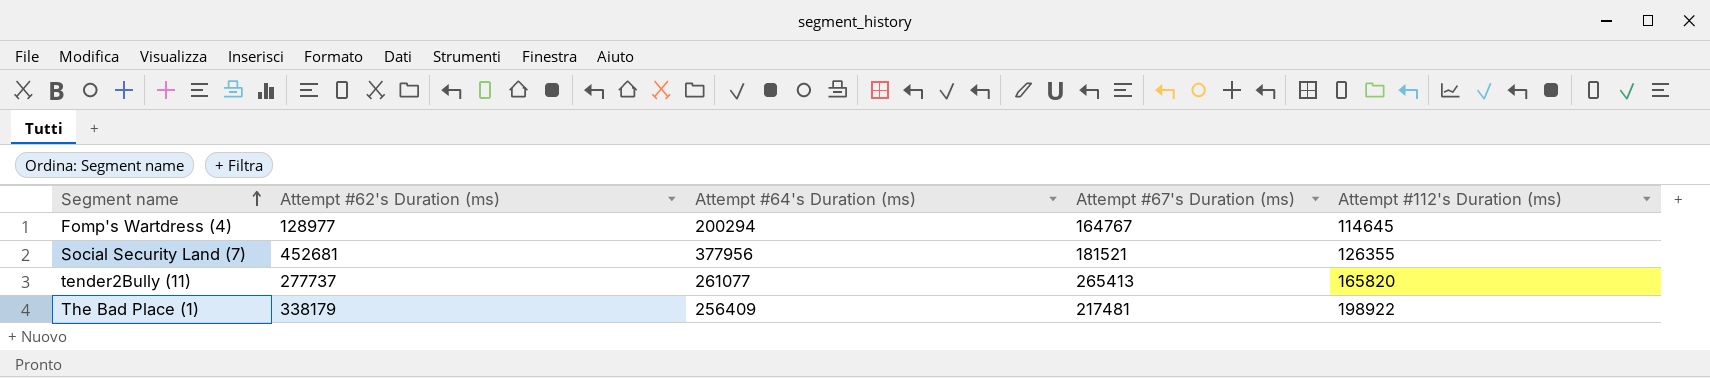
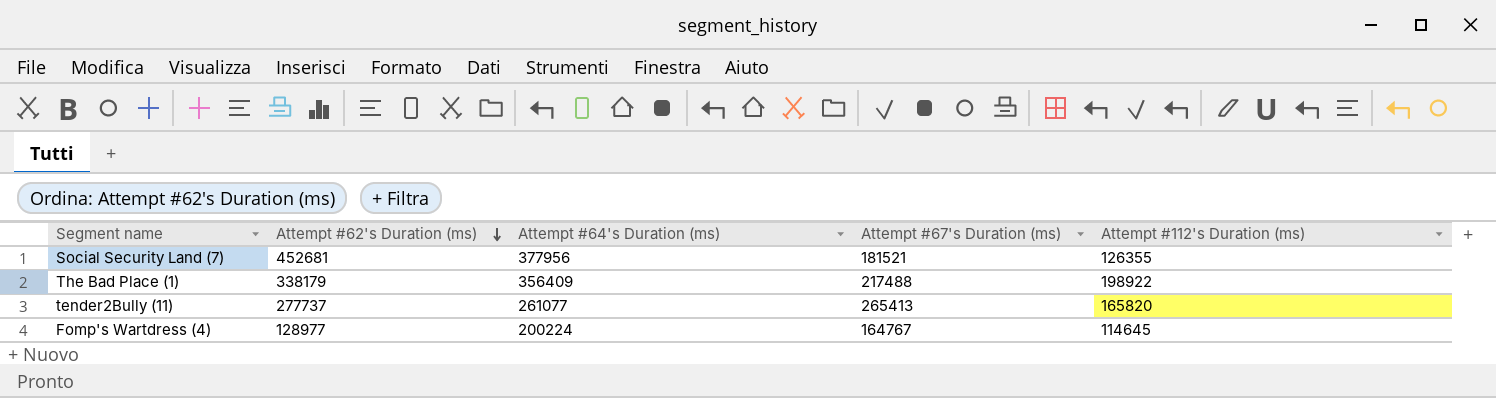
row order: Segment name ascending -> Attempt #62's Duration (ms) descending
The Bad Place (1) | Attempt #64's Duration (ms): 256409 -> 356409
The Bad Place (1) | Attempt #67's Duration (ms): 217481 -> 217488
Fomp's Wartdress (4) | Attempt #64's Duration (ms): 200294 -> 200224

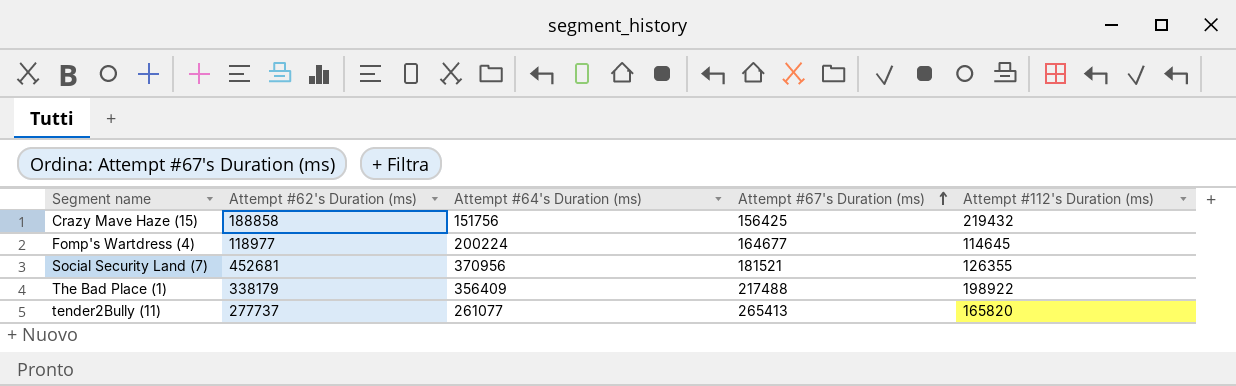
row order: Attempt #62's Duration (ms) descending -> Attempt #67's Duration (ms) ascending
row Crazy Mave Haze (15): none -> 188858 | 151756 | 156425 | 219432
Fomp's Wartdress (4) | Attempt #62's Duration (ms): 128977 -> 118977
Fomp's Wartdress (4) | Attempt #67's Duration (ms): 164767 -> 164677
Social Security Land (7) | Attempt #64's Duration (ms): 377956 -> 370956

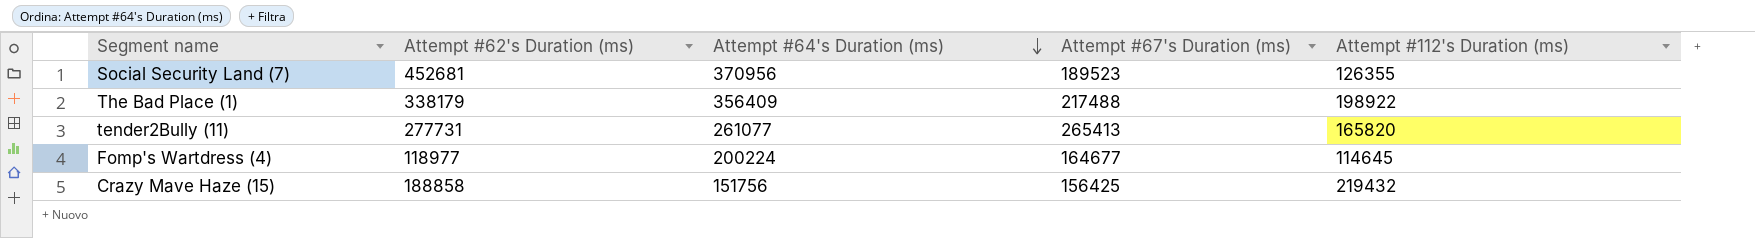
row order: Attempt #67's Duration (ms) ascending -> Attempt #64's Duration (ms) descending
Social Security Land (7) | Attempt #67's Duration (ms): 181521 -> 189523
tender2Bully (11) | Attempt #62's Duration (ms): 277737 -> 277731

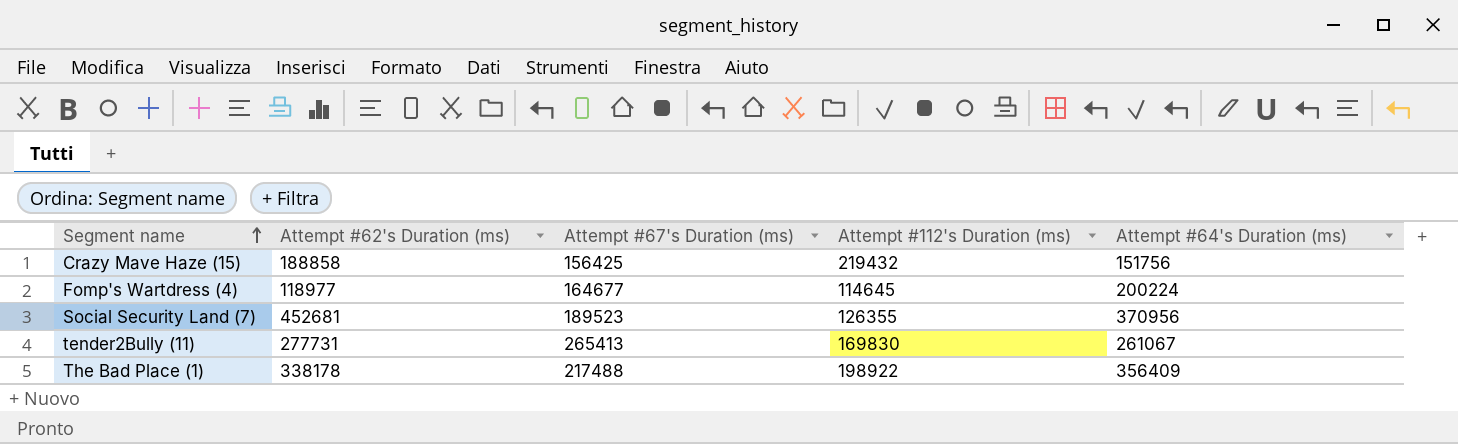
row order: Attempt #64's Duration (ms) descending -> Segment name ascending
column Attempt #64's Duration (ms) | position: 3 -> 5
tender2Bully (11) | Attempt #112's Duration (ms): 165820 -> 169830
tender2Bully (11) | Attempt #64's Duration (ms): 261077 -> 261067
The Bad Place (1) | Attempt #62's Duration (ms): 338179 -> 338178

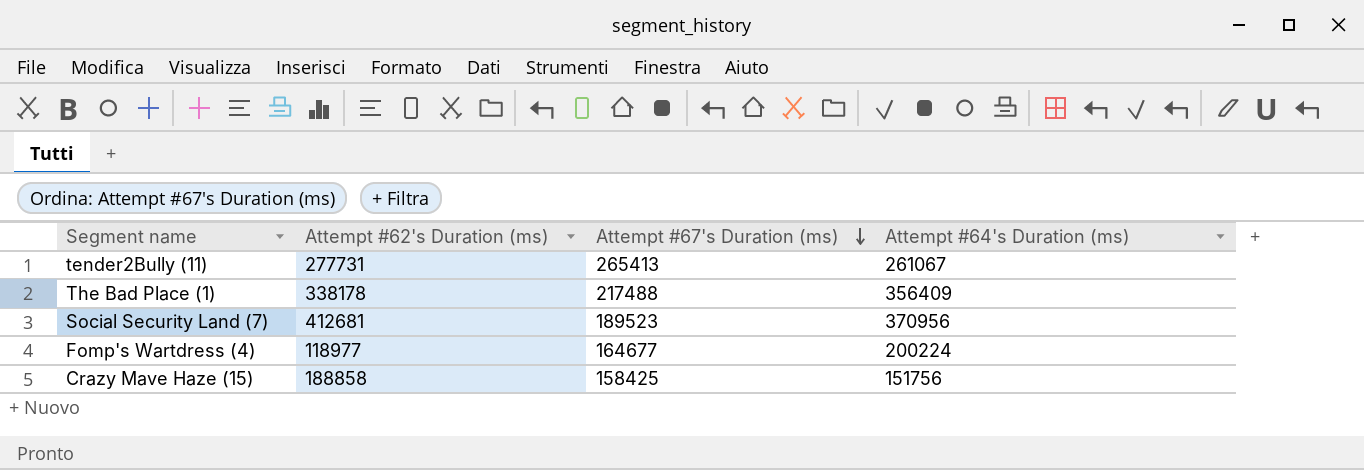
row order: Segment name ascending -> Attempt #67's Duration (ms) descending
column Attempt #112's Duration (ms) | position: 4 -> none
Social Security Land (7) | Attempt #62's Duration (ms): 452681 -> 412681
Crazy Mave Haze (15) | Attempt #67's Duration (ms): 156425 -> 158425

